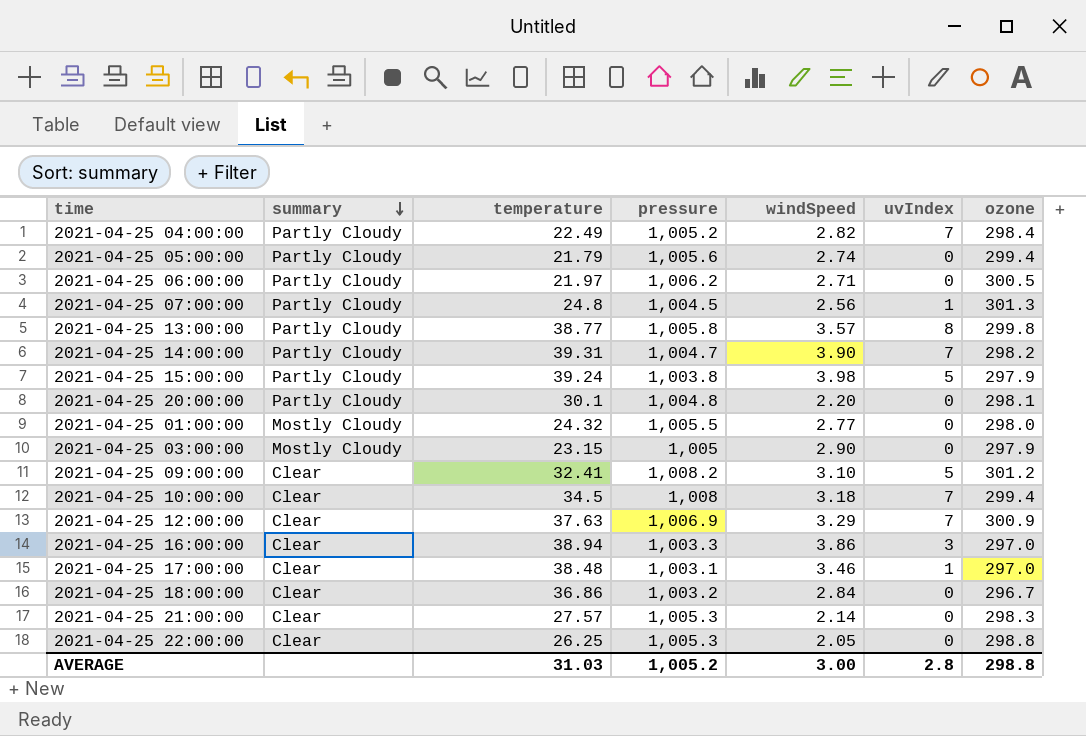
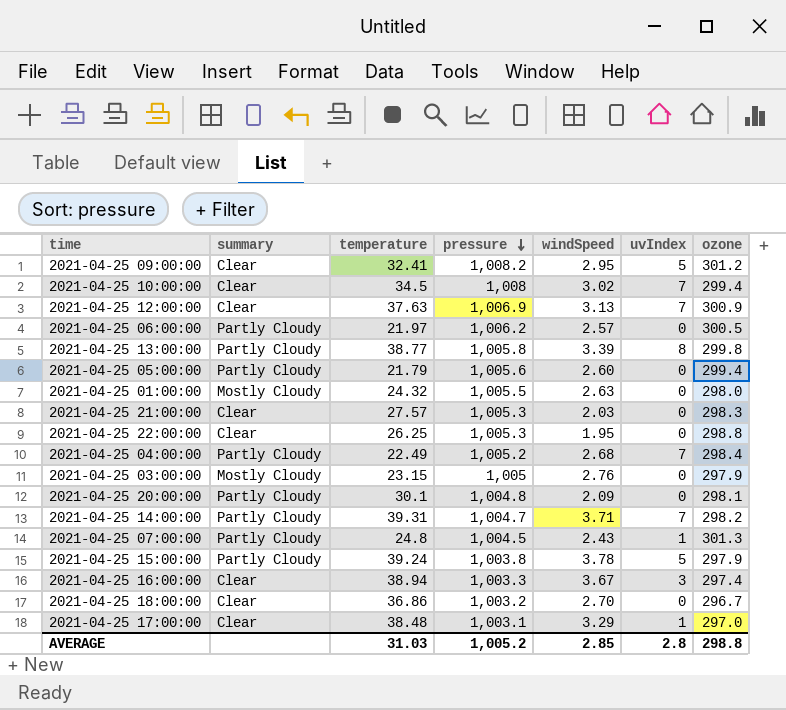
row order: summary descending -> pressure descending
2021-04-25 09:00:00 | windSpeed: 3.10 -> 2.95
2021-04-25 10:00:00 | windSpeed: 3.18 -> 3.02
2021-04-25 12:00:00 | windSpeed: 3.29 -> 3.13
2021-04-25 06:00:00 | windSpeed: 2.71 -> 2.57
2021-04-25 13:00:00 | windSpeed: 3.57 -> 3.39
2021-04-25 05:00:00 | windSpeed: 2.74 -> 2.60
2021-04-25 01:00:00 | windSpeed: 2.77 -> 2.63
2021-04-25 21:00:00 | windSpeed: 2.14 -> 2.03
2021-04-25 22:00:00 | windSpeed: 2.05 -> 1.95
2021-04-25 04:00:00 | windSpeed: 2.82 -> 2.68
2021-04-25 03:00:00 | windSpeed: 2.90 -> 2.76
2021-04-25 20:00:00 | windSpeed: 2.20 -> 2.09
2021-04-25 14:00:00 | windSpeed: 3.90 -> 3.71
2021-04-25 07:00:00 | windSpeed: 2.56 -> 2.43
2021-04-25 15:00:00 | windSpeed: 3.98 -> 3.78
2021-04-25 16:00:00 | windSpeed: 3.86 -> 3.67
2021-04-25 16:00:00 | ozone: 297.0 -> 297.4
2021-04-25 18:00:00 | windSpeed: 2.84 -> 2.70
2021-04-25 17:00:00 | windSpeed: 3.46 -> 3.29
AVERAGE | windSpeed: 3.00 -> 2.85

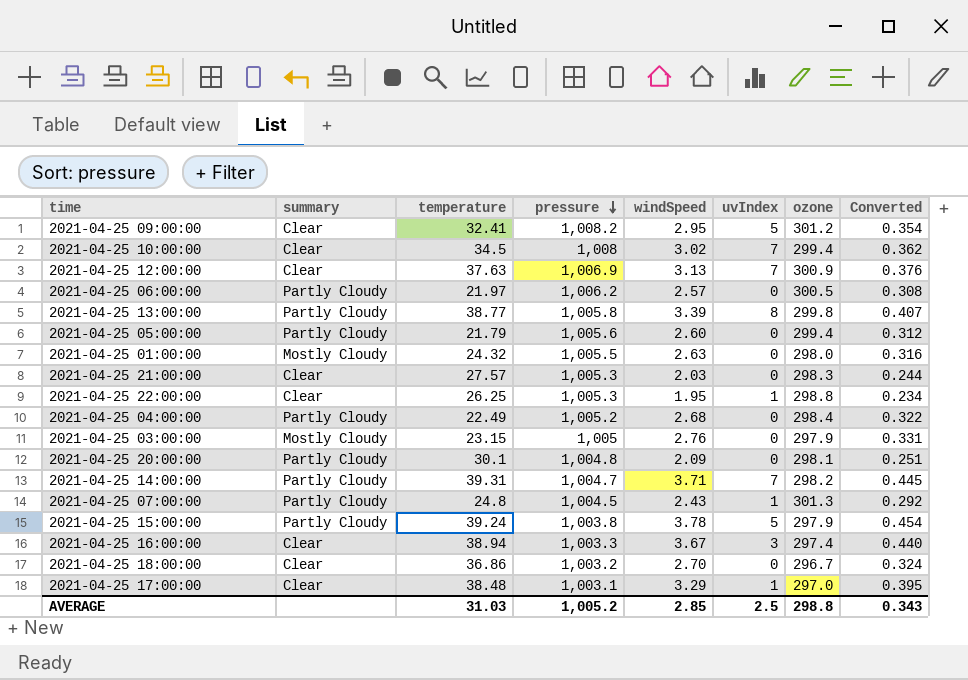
column Converted | formula: none -> [windSpeed] * 0.12
2021-04-25 22:00:00 | uvIndex: 0 -> 1
2021-04-25 04:00:00 | uvIndex: 7 -> 0
AVERAGE | uvIndex: 2.8 -> 2.5

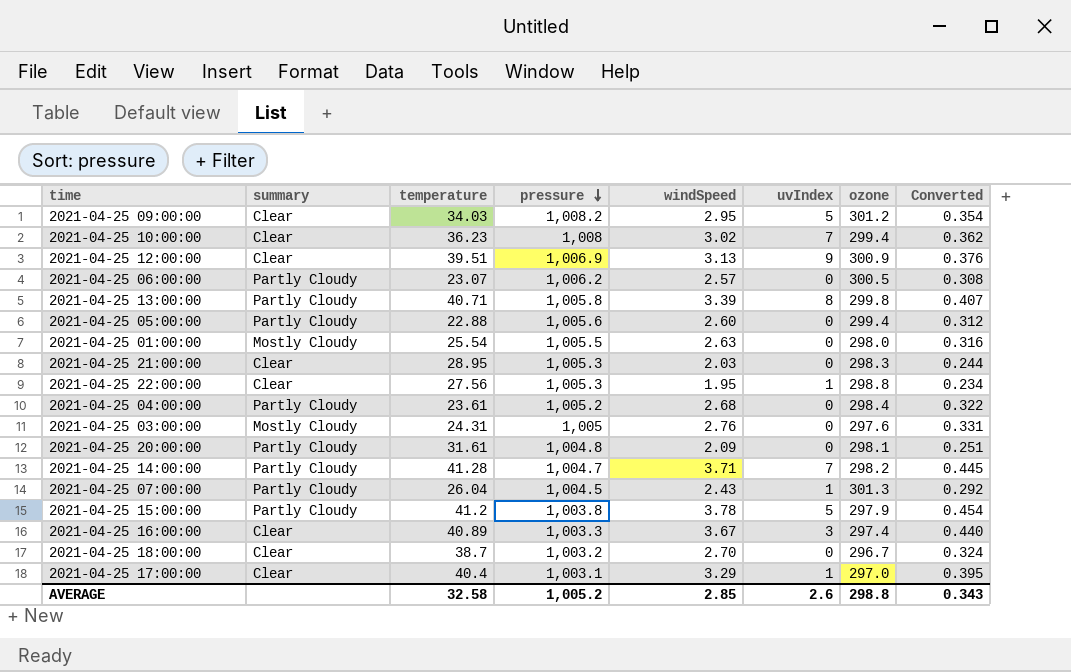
2021-04-25 09:00:00 | temperature: 32.41 -> 34.03
2021-04-25 10:00:00 | temperature: 34.5 -> 36.23
2021-04-25 12:00:00 | temperature: 37.63 -> 39.51
2021-04-25 12:00:00 | uvIndex: 7 -> 9
2021-04-25 06:00:00 | temperature: 21.97 -> 23.07
2021-04-25 13:00:00 | temperature: 38.77 -> 40.71
2021-04-25 05:00:00 | temperature: 21.79 -> 22.88
2021-04-25 01:00:00 | temperature: 24.32 -> 25.54
2021-04-25 21:00:00 | temperature: 27.57 -> 28.95
2021-04-25 22:00:00 | temperature: 26.25 -> 27.56
2021-04-25 04:00:00 | temperature: 22.49 -> 23.61
2021-04-25 03:00:00 | temperature: 23.15 -> 24.31
2021-04-25 03:00:00 | ozone: 297.9 -> 297.6
2021-04-25 20:00:00 | temperature: 30.1 -> 31.61
2021-04-25 14:00:00 | temperature: 39.31 -> 41.28
2021-04-25 07:00:00 | temperature: 24.8 -> 26.04
2021-04-25 15:00:00 | temperature: 39.24 -> 41.2
2021-04-25 16:00:00 | temperature: 38.94 -> 40.89
2021-04-25 18:00:00 | temperature: 36.86 -> 38.7
2021-04-25 17:00:00 | temperature: 38.48 -> 40.4
AVERAGE | temperature: 31.03 -> 32.58
AVERAGE | uvIndex: 2.5 -> 2.6

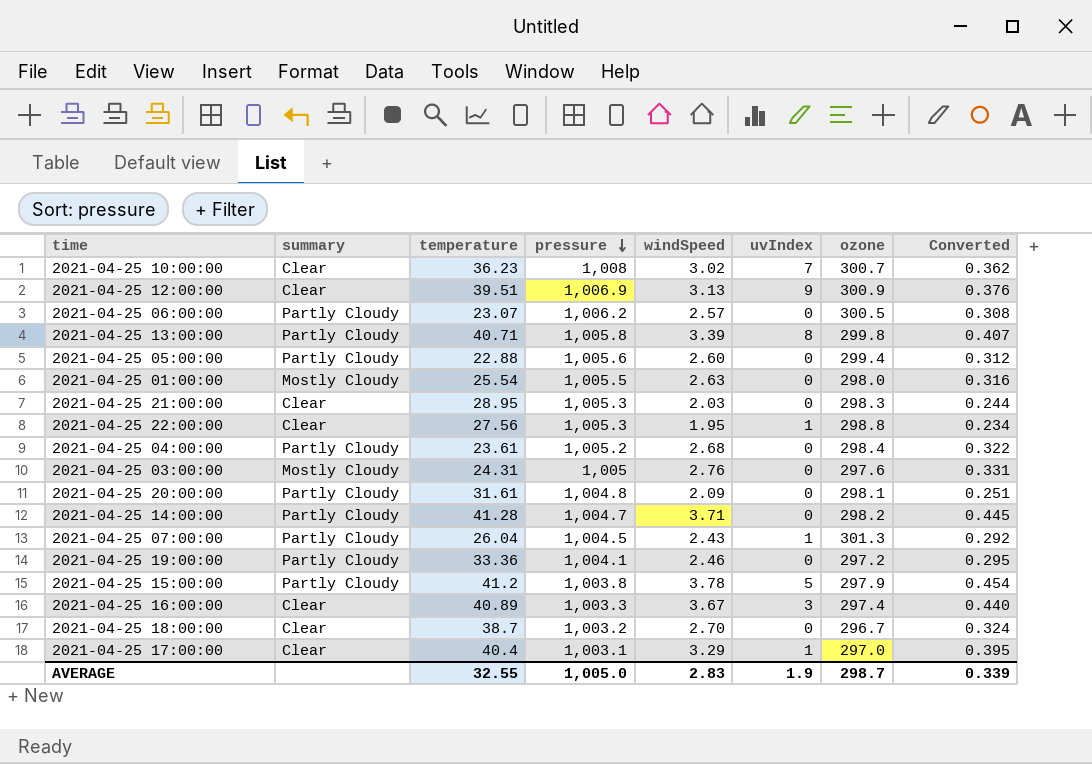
row 2021-04-25 09:00:00: Clear | 34.03 | 1,008.2 | 2.95 | 5 | 301.2 | 0.354 -> none
2021-04-25 10:00:00 | ozone: 299.4 -> 300.7
2021-04-25 14:00:00 | uvIndex: 7 -> 0
row 2021-04-25 19:00:00: none -> Partly Cloudy | 33.36 | 1,004.1 | 2.46 | 0 | 297.2 | 0.295
AVERAGE | temperature: 32.58 -> 32.55
AVERAGE | pressure: 1,005.2 -> 1,005.0
AVERAGE | windSpeed: 2.85 -> 2.83
AVERAGE | uvIndex: 2.6 -> 1.9
AVERAGE | ozone: 298.8 -> 298.7
AVERAGE | Converted: 0.343 -> 0.339

